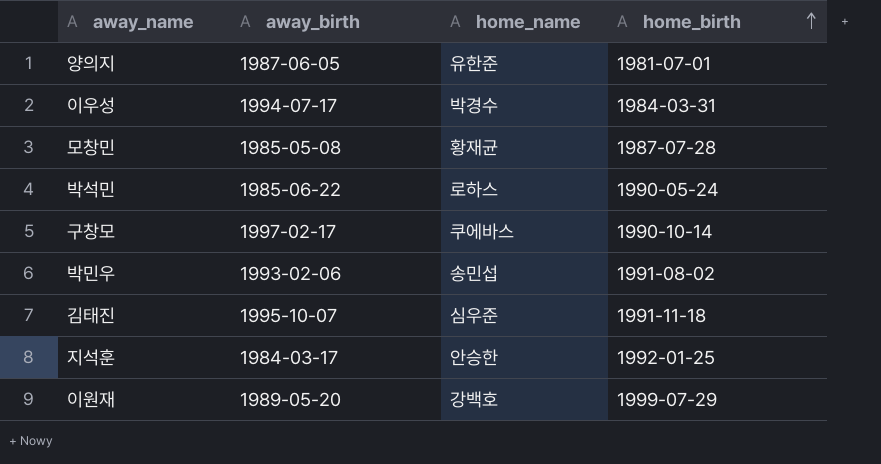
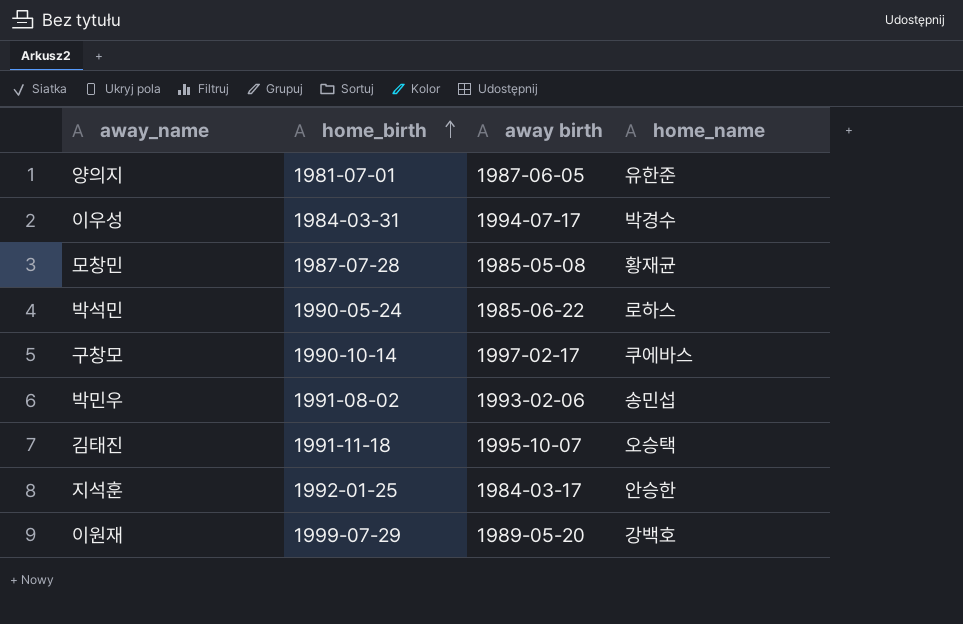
column home_birth | position: 4 -> 2
column name: away_birth -> away birth
김태진 | home_name: 심우준 -> 오승택

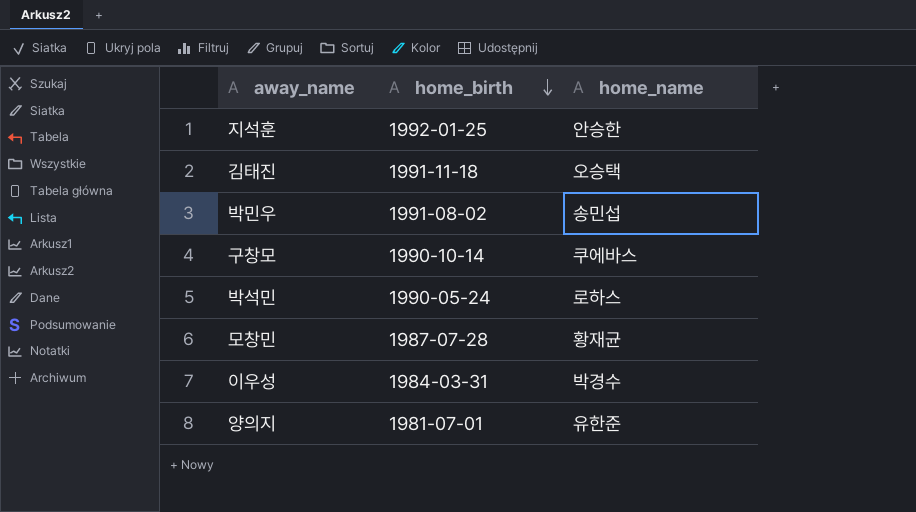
row order: home_birth ascending -> home_birth descending
column away birth | position: 3 -> none
row 이원재: 1999-07-29 | 1989-05-20 | 강백호 -> none

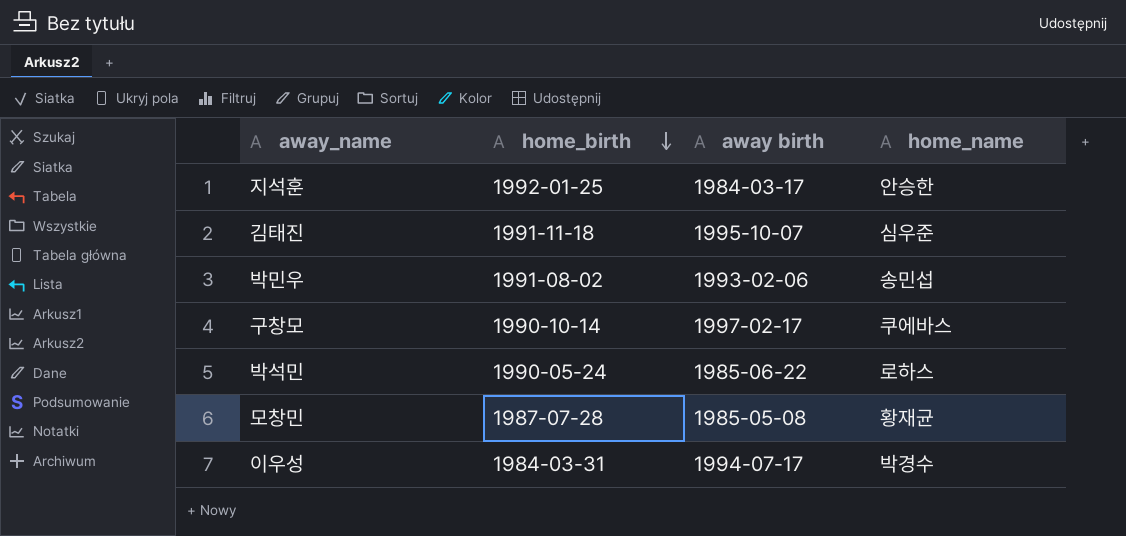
column away birth | position: none -> 3
row 양의지: 1981-07-01 | 유한준 -> none
김태진 | home_name: 오승택 -> 심우준

